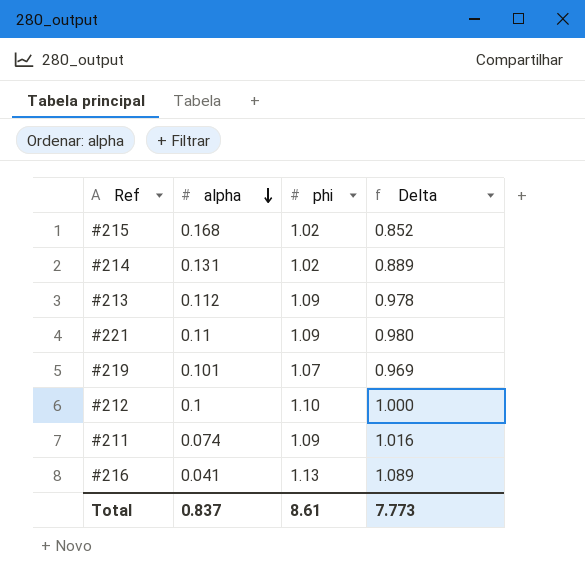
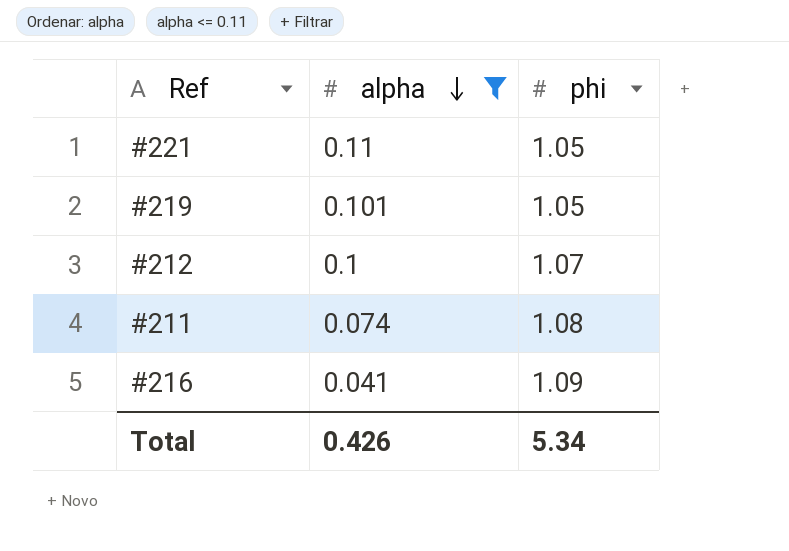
filter: none -> alpha <= 0.11
column Delta | formula: [phi] - [alpha] -> none
#221 | phi: 1.09 -> 1.05
#219 | phi: 1.07 -> 1.05
#212 | phi: 1.10 -> 1.07
#211 | phi: 1.09 -> 1.08
#216 | phi: 1.13 -> 1.09
Total | alpha: 0.837 -> 0.426
Total | phi: 8.61 -> 5.34

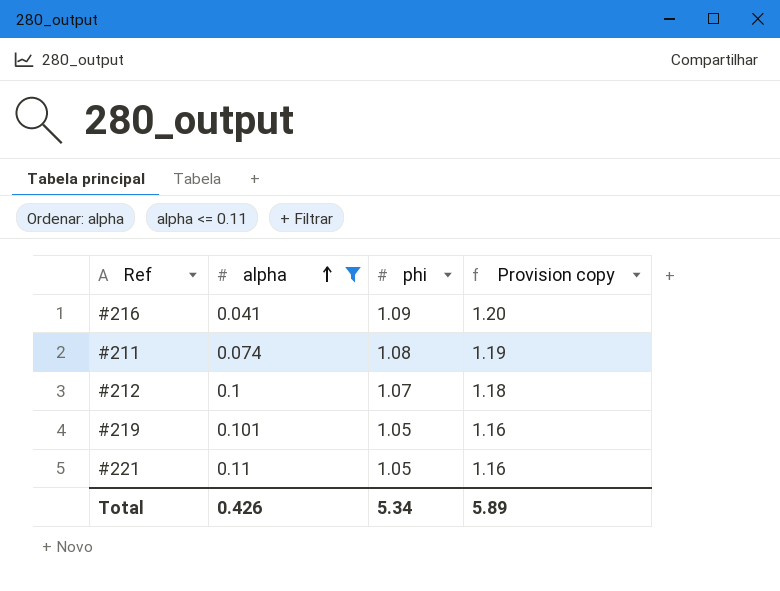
row order: alpha descending -> alpha ascending
column Provision copy | formula: none -> [phi] * 1.1

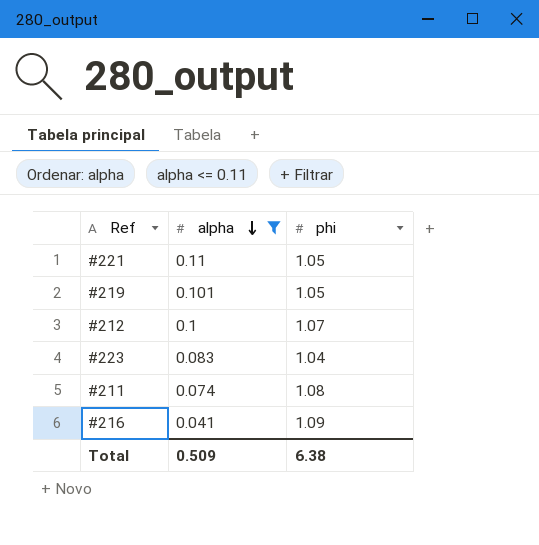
row order: alpha ascending -> alpha descending
column Provision copy | formula: [phi] * 1.1 -> none
row #223: none -> 0.083 | 1.04
Total | alpha: 0.426 -> 0.509
Total | phi: 5.34 -> 6.38

